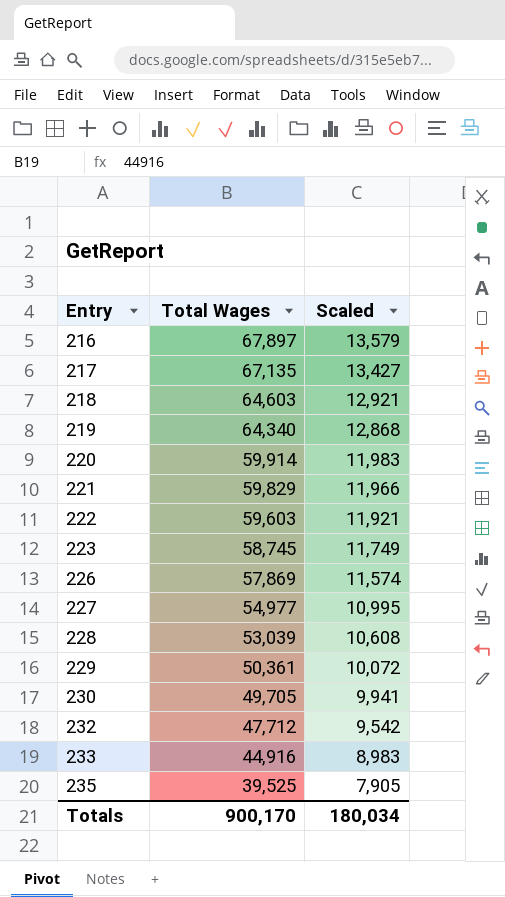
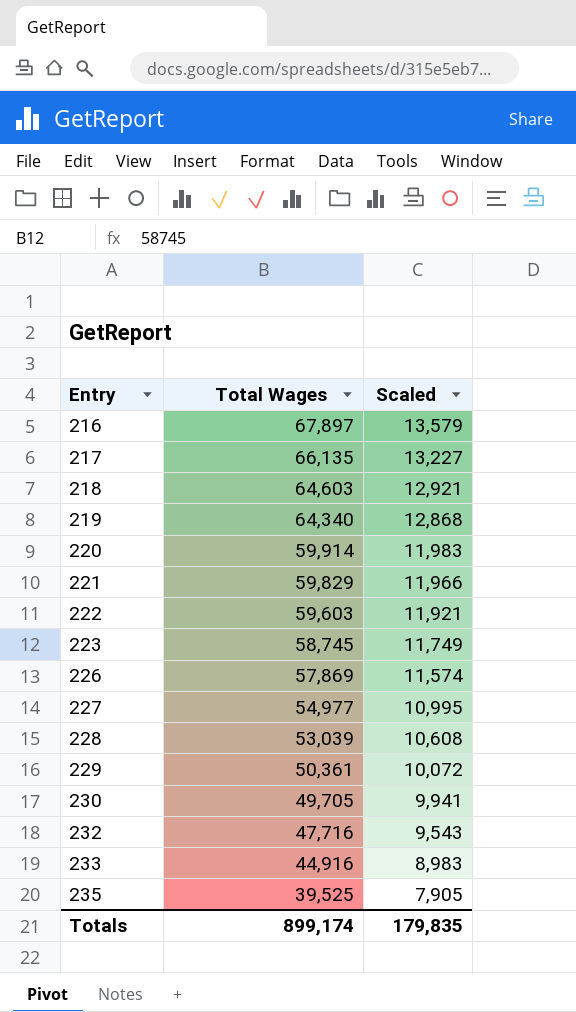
217 | Total Wages: 67,135 -> 66,135
217 | Scaled: 13,427 -> 13,227
232 | Total Wages: 47,712 -> 47,716
232 | Scaled: 9,542 -> 9,543
Totals | Total Wages: 900,170 -> 899,174
Totals | Scaled: 180,034 -> 179,835

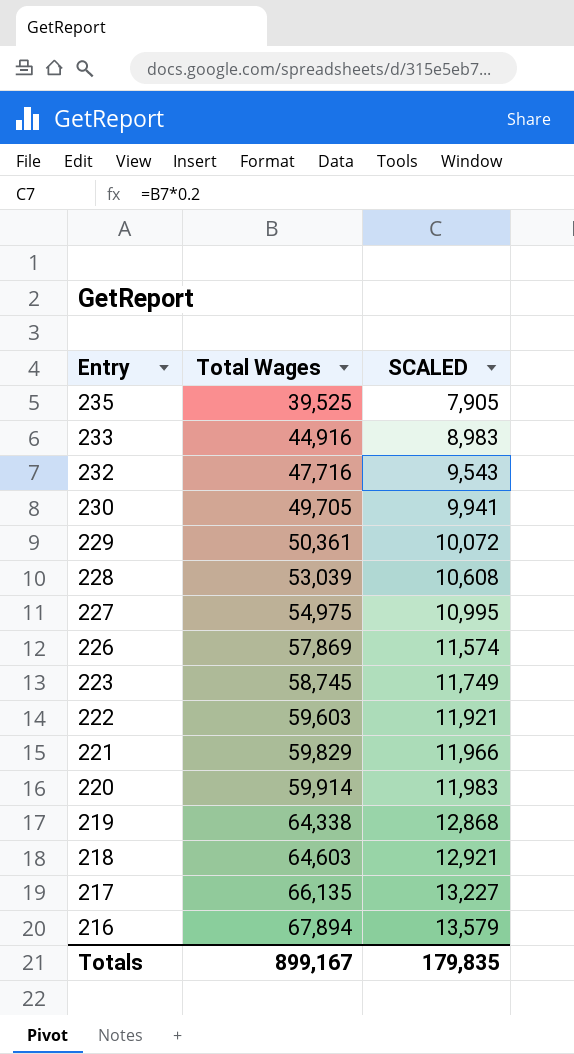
row order: Entry ascending -> Entry descending
column name: Scaled -> SCALED
227 | Total Wages: 54,977 -> 54,975
219 | Total Wages: 64,340 -> 64,338
216 | Total Wages: 67,897 -> 67,894
Totals | Total Wages: 899,174 -> 899,167

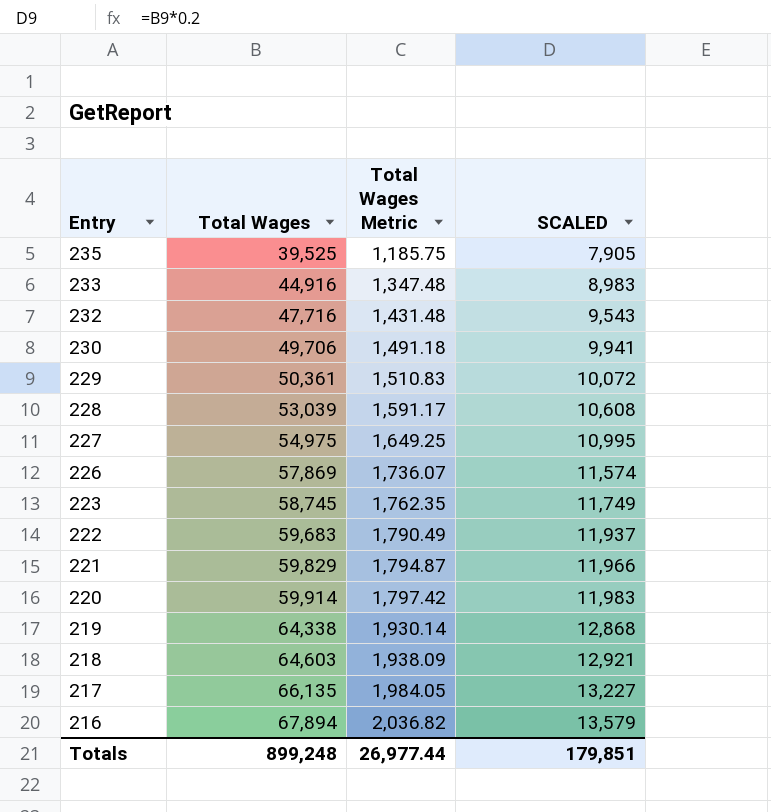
column Total Wages Metric | formula: none -> [Total Wages] * 0.03
230 | Total Wages: 49,705 -> 49,706
222 | Total Wages: 59,603 -> 59,683
222 | SCALED: 11,921 -> 11,937
Totals | Total Wages: 899,167 -> 899,248
Totals | SCALED: 179,835 -> 179,851

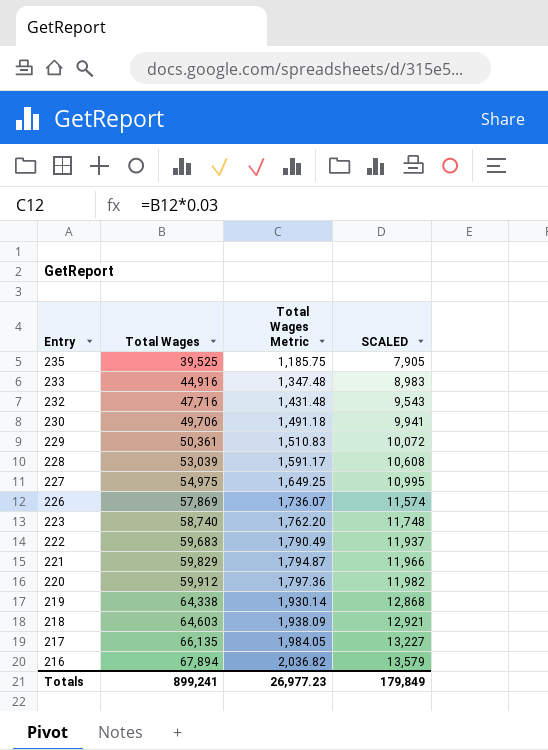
223 | Total Wages: 58,745 -> 58,740
223 | Total Wages Metric: 1,762.35 -> 1,762.20
223 | SCALED: 11,749 -> 11,748
220 | Total Wages: 59,914 -> 59,912
220 | Total Wages Metric: 1,797.42 -> 1,797.36
220 | SCALED: 11,983 -> 11,982
Totals | Total Wages: 899,248 -> 899,241
Totals | Total Wages Metric: 26,977.44 -> 26,977.23
Totals | SCALED: 179,851 -> 179,849

